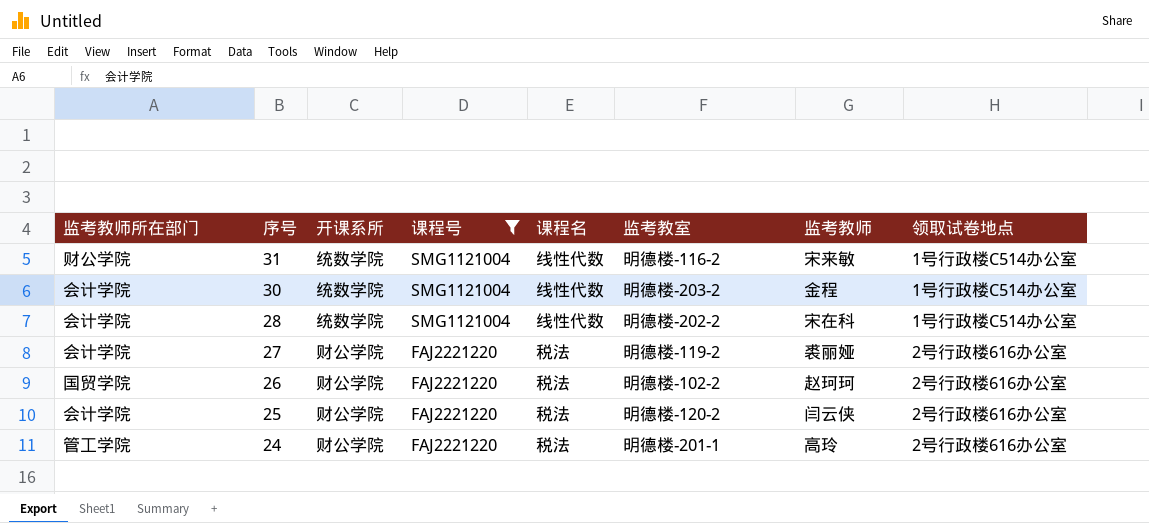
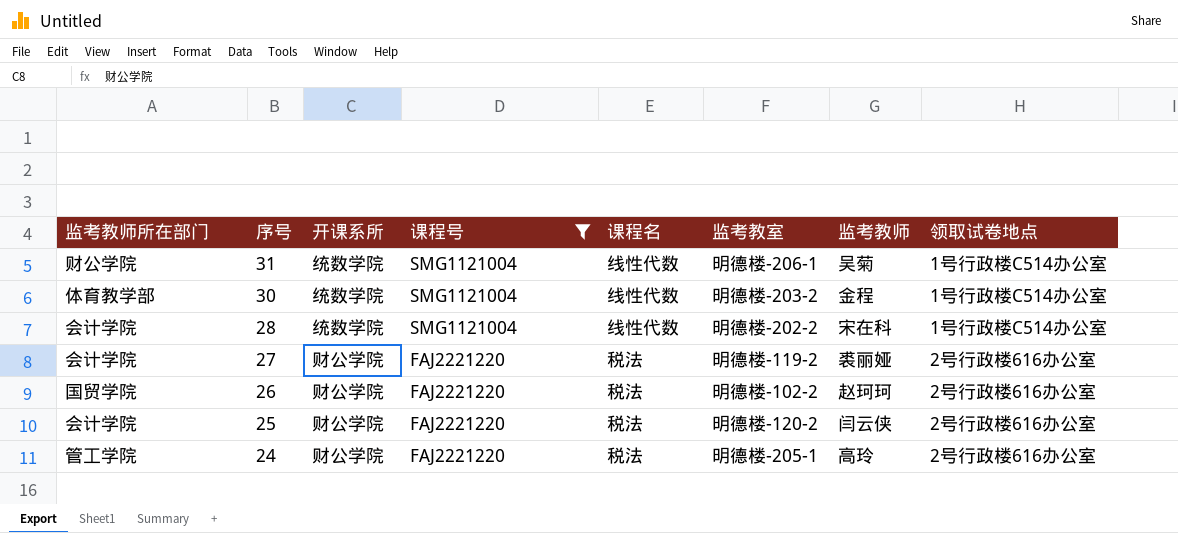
31 | 监考教室: 明德楼-116-2 -> 明德楼-206-1
31 | 监考教师: 宋来敏 -> 吴菊
30 | 监考教师所在部门: 会计学院 -> 体育教学部
24 | 监考教室: 明德楼-201-1 -> 明德楼-205-1

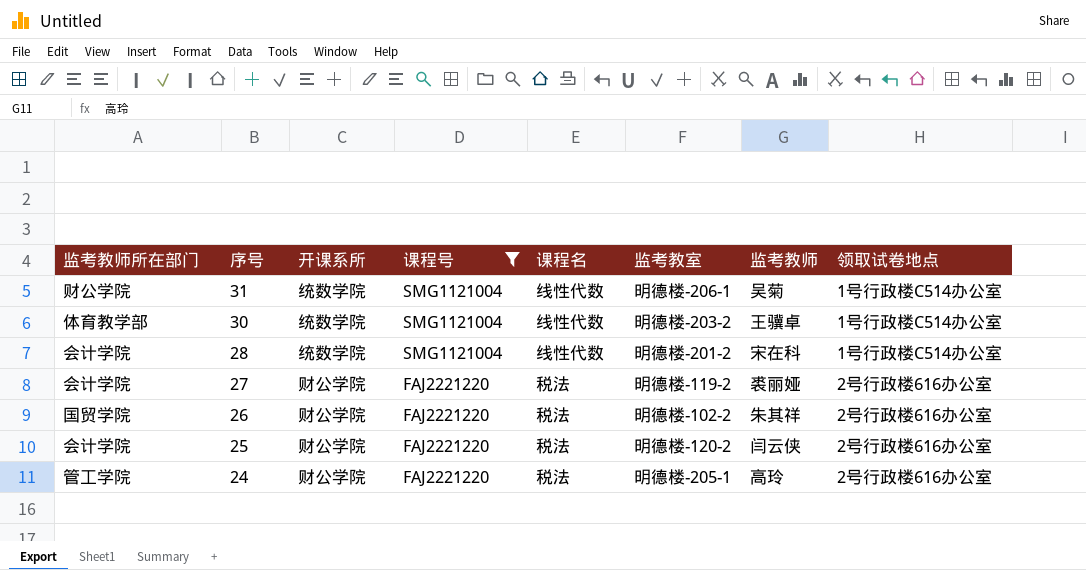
30 | 监考教师: 金程 -> 王骥卓
28 | 监考教室: 明德楼-202-2 -> 明德楼-201-2
26 | 监考教师: 赵珂珂 -> 朱其祥

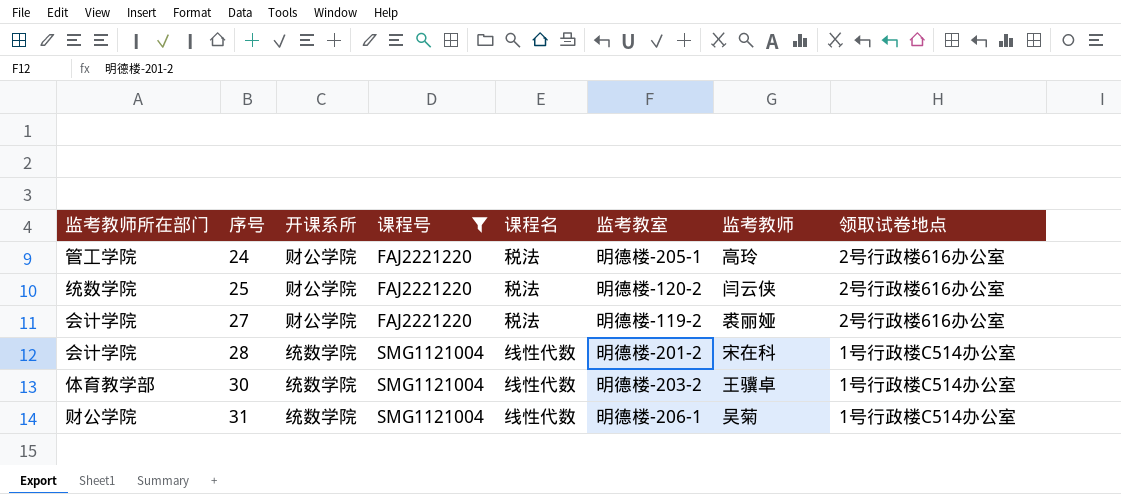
row order: 序号 descending -> 序号 ascending
row 26: 国贸学院 | 财公学院 | FAJ2221220 | 税法 | 明德楼-102-2 | 朱其祥 | 2号行政楼616办公室 -> none
25 | 监考教师所在部门: 会计学院 -> 统数学院

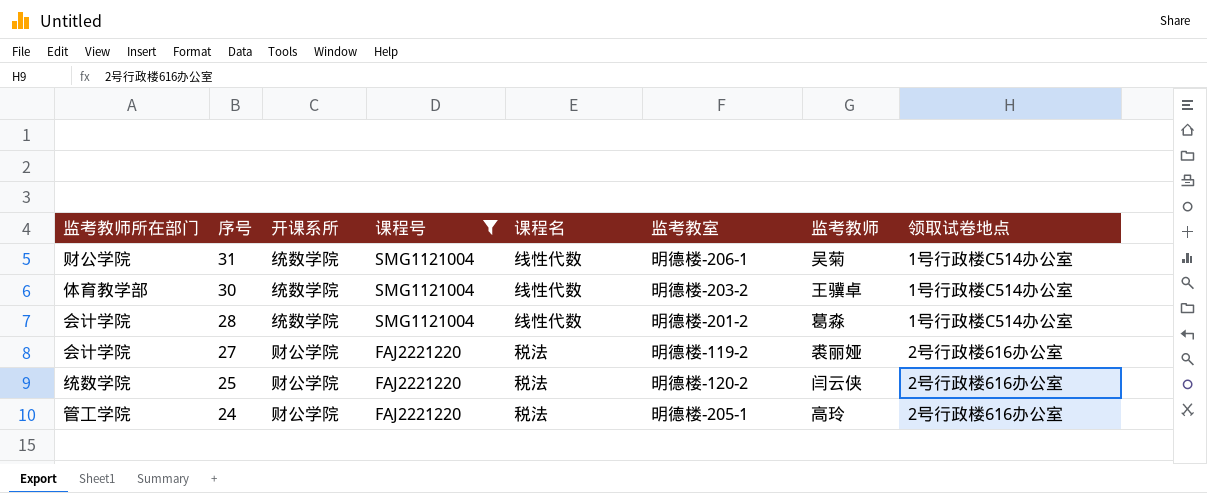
row order: 序号 ascending -> 序号 descending
28 | 监考教师: 宋在科 -> 葛淼

